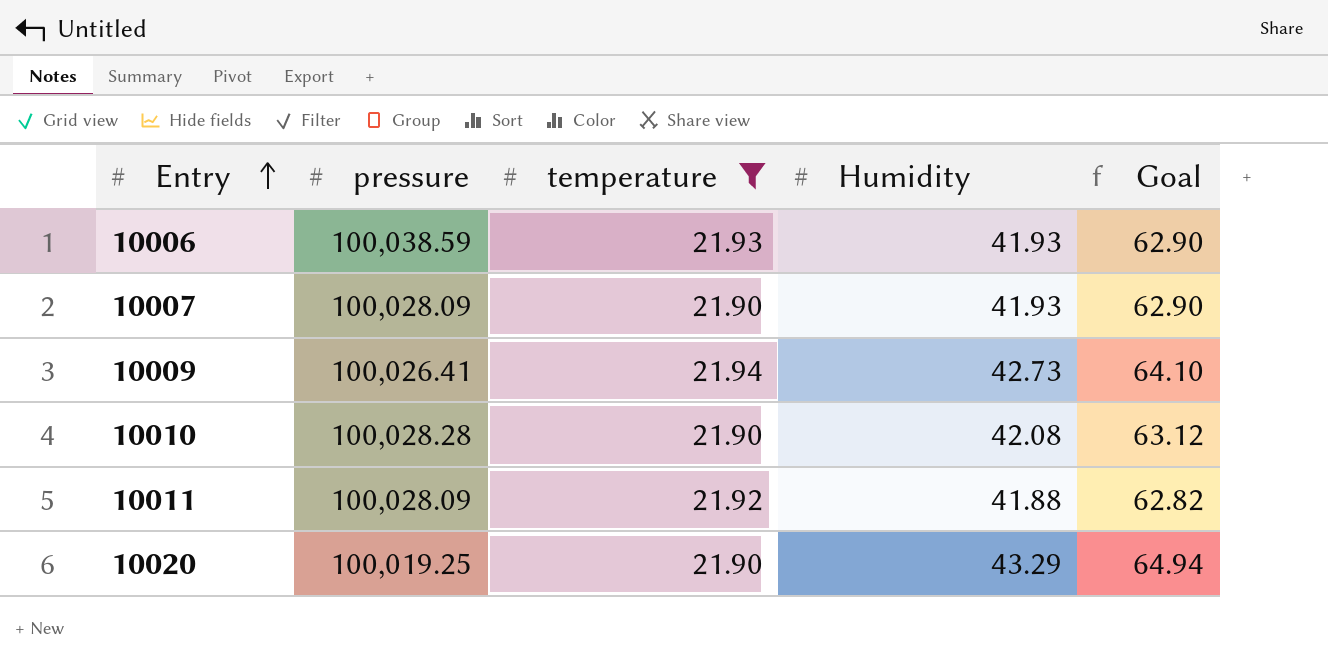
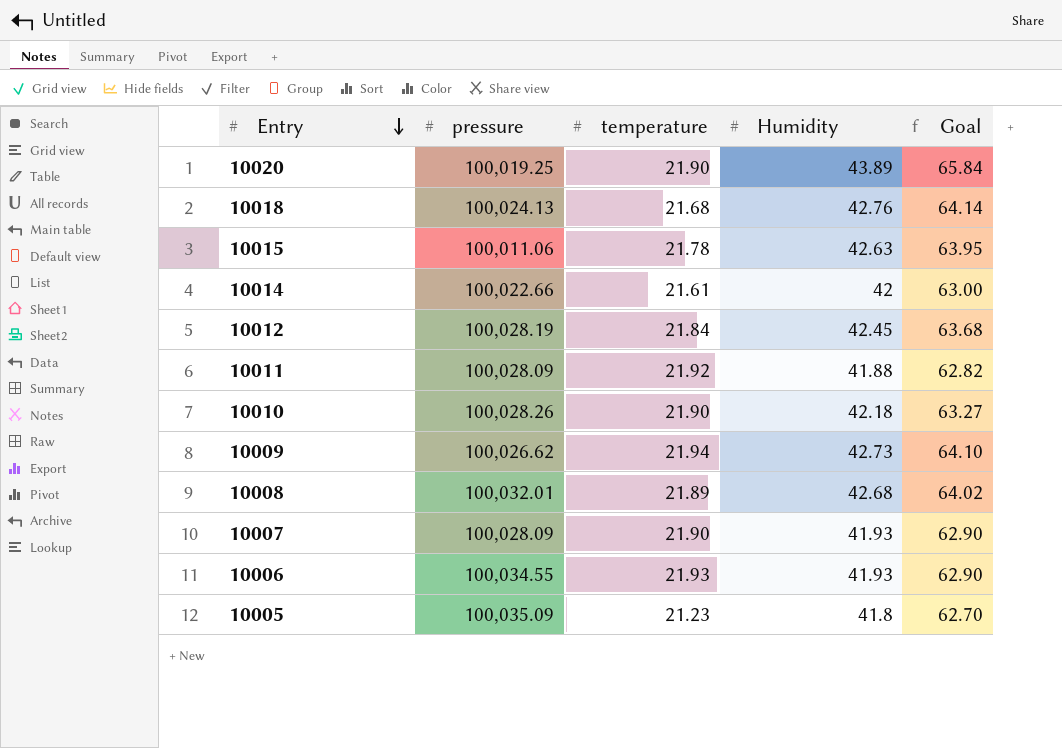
filter: temperature >= 21.90 -> none
row order: Entry ascending -> Entry descending
10020 | Humidity: 43.29 -> 43.89
10020 | Goal: 64.94 -> 65.84
10010 | pressure: 100,028.28 -> 100,028.26
10010 | Humidity: 42.08 -> 42.18
10010 | Goal: 63.12 -> 63.27
10009 | pressure: 100,026.41 -> 100,026.62
10006 | pressure: 100,038.59 -> 100,034.55

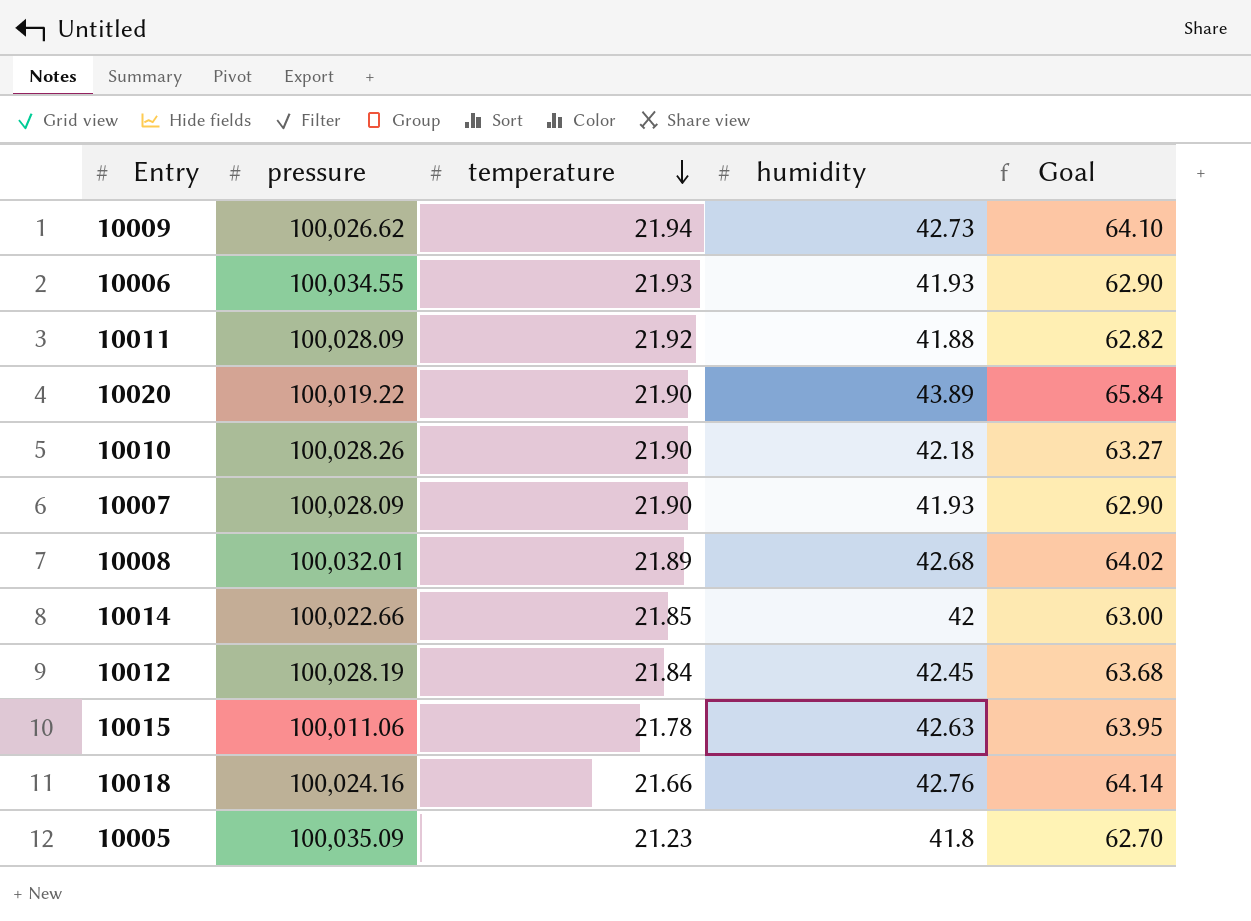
row order: Entry descending -> temperature descending
column name: Humidity -> humidity
10020 | pressure: 100,019.25 -> 100,019.22
10014 | temperature: 21.61 -> 21.85
10018 | pressure: 100,024.13 -> 100,024.16
10018 | temperature: 21.68 -> 21.66

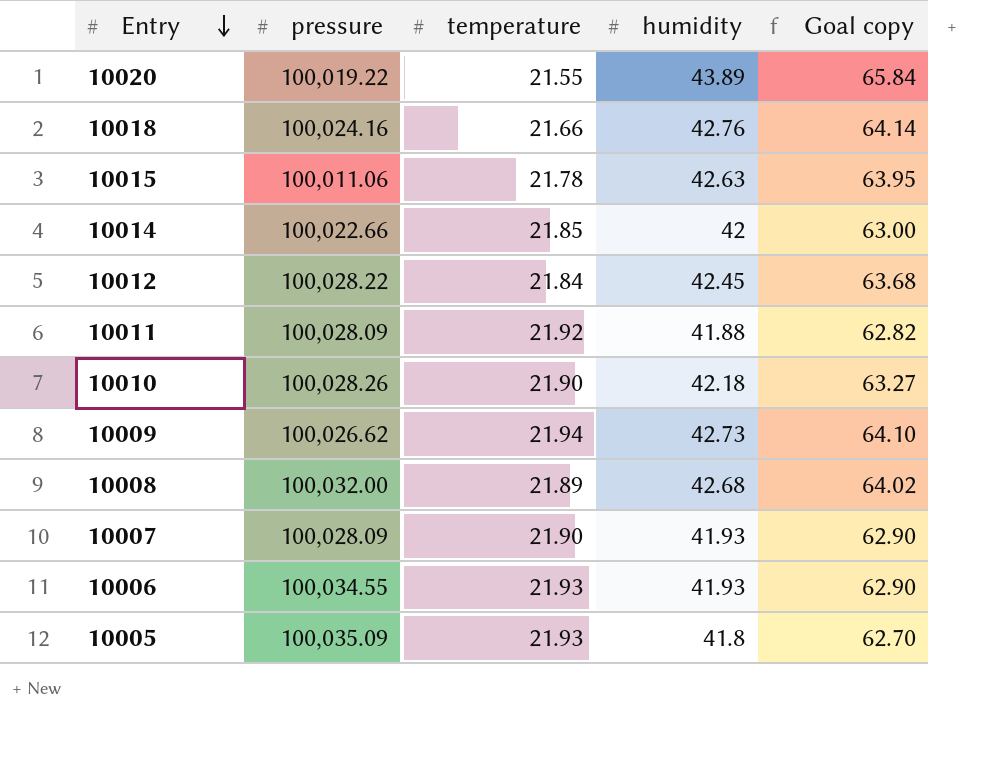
row order: temperature descending -> Entry descending
column name: Goal -> Goal copy
10020 | temperature: 21.90 -> 21.55
10012 | pressure: 100,028.19 -> 100,028.22
10008 | pressure: 100,032.01 -> 100,032.00
10005 | temperature: 21.23 -> 21.93

